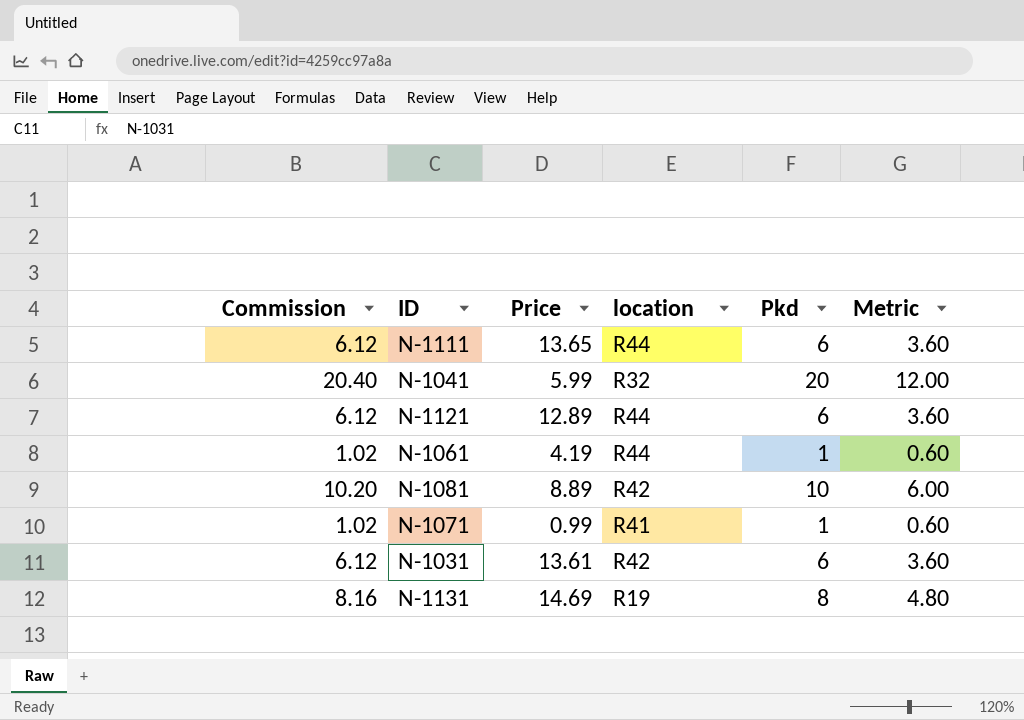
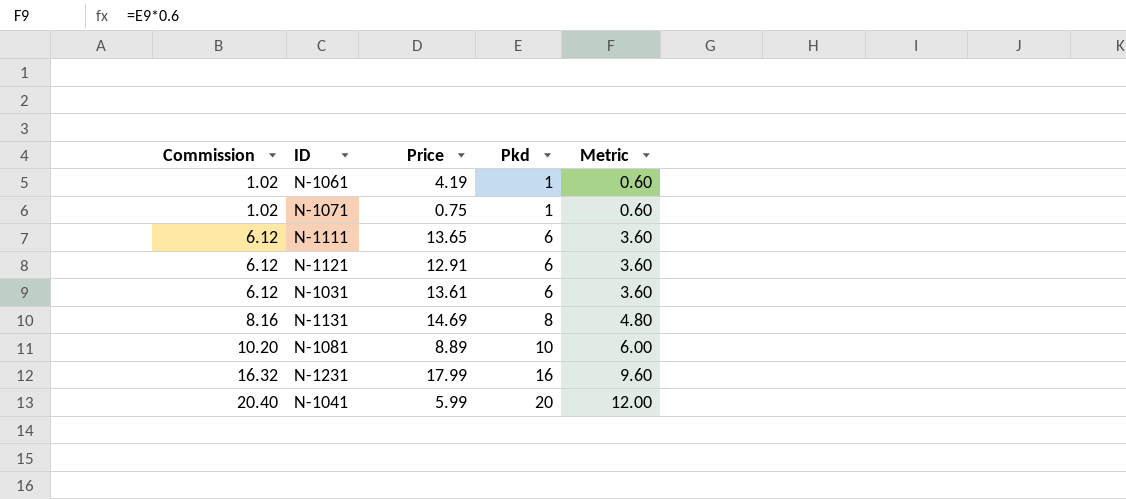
row order: none -> Commission ascending
column location | position: 4 -> none
N-1071 | Price: 0.99 -> 0.75
N-1121 | Price: 12.89 -> 12.91
row N-1231: none -> 16.32 | 17.99 | 16 | 9.60

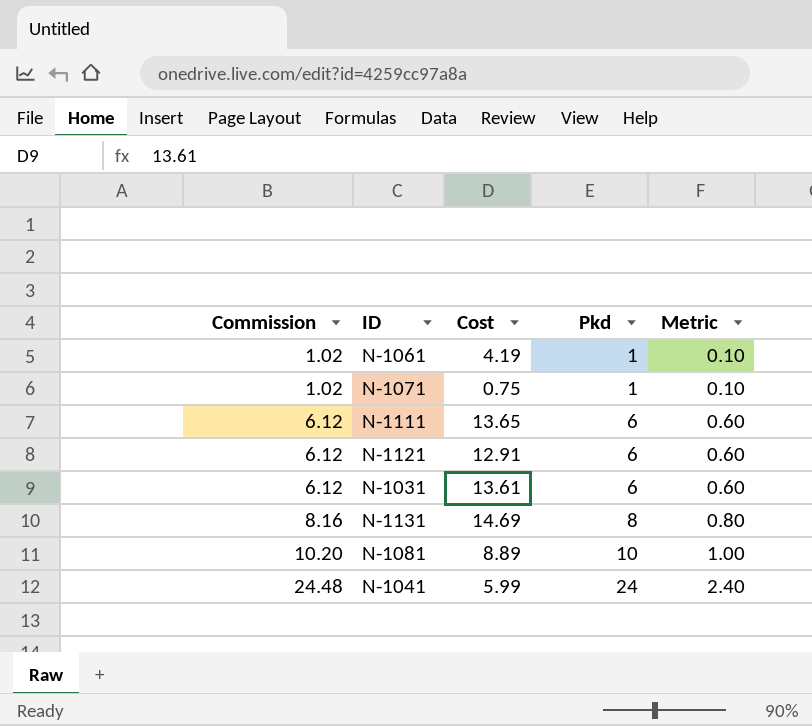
column name: Price -> Cost
column Metric | formula: [Pkd] * 0.6 -> [Pkd] * 0.1
row N-1231: 16.32 | 17.99 | 16 | 9.60 -> none
N-1041 | Commission: 20.40 -> 24.48
N-1041 | Pkd: 20 -> 24

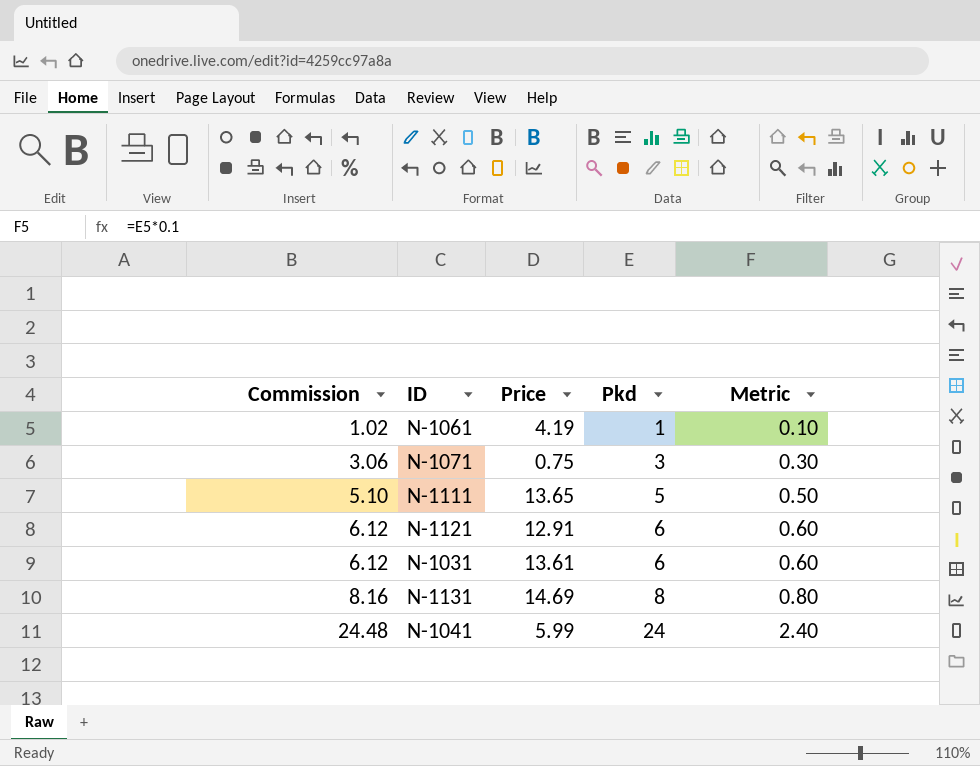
column name: Cost -> Price
row N-1081: 10.20 | 8.89 | 10 | 1.00 -> none
N-1071 | Commission: 1.02 -> 3.06
N-1071 | Pkd: 1 -> 3
N-1071 | Metric: 0.10 -> 0.30
N-1111 | Commission: 6.12 -> 5.10
N-1111 | Pkd: 6 -> 5
N-1111 | Metric: 0.60 -> 0.50

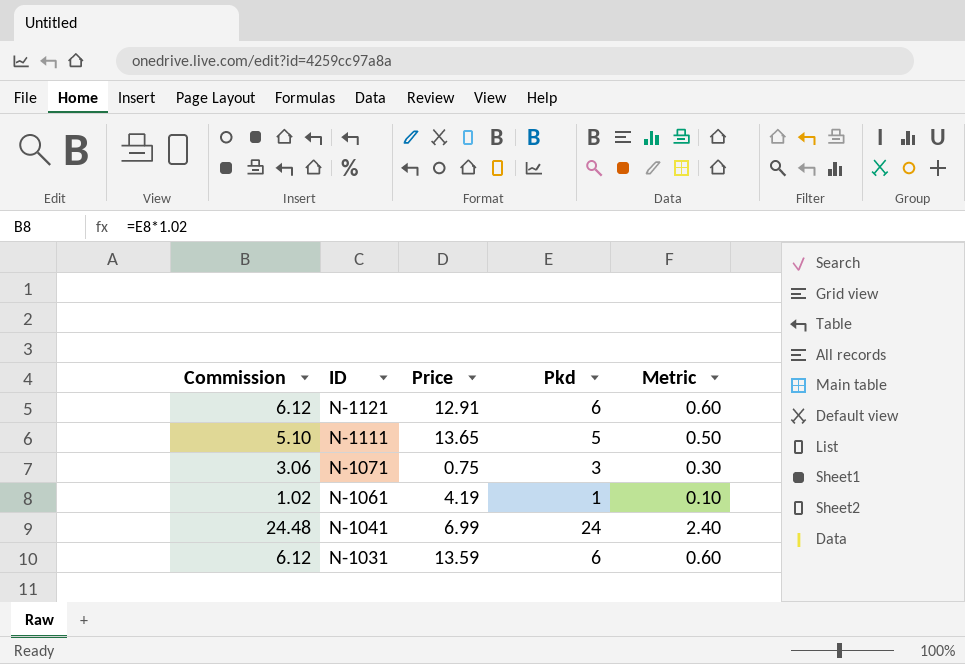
row order: Commission ascending -> ID descending
row N-1131: 8.16 | 14.69 | 8 | 0.80 -> none
N-1041 | Price: 5.99 -> 6.99
N-1031 | Price: 13.61 -> 13.59

